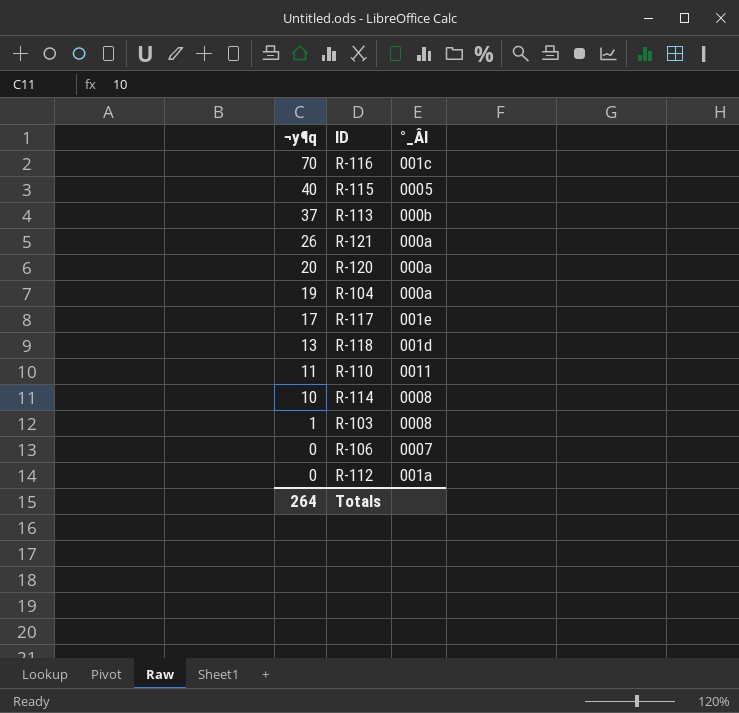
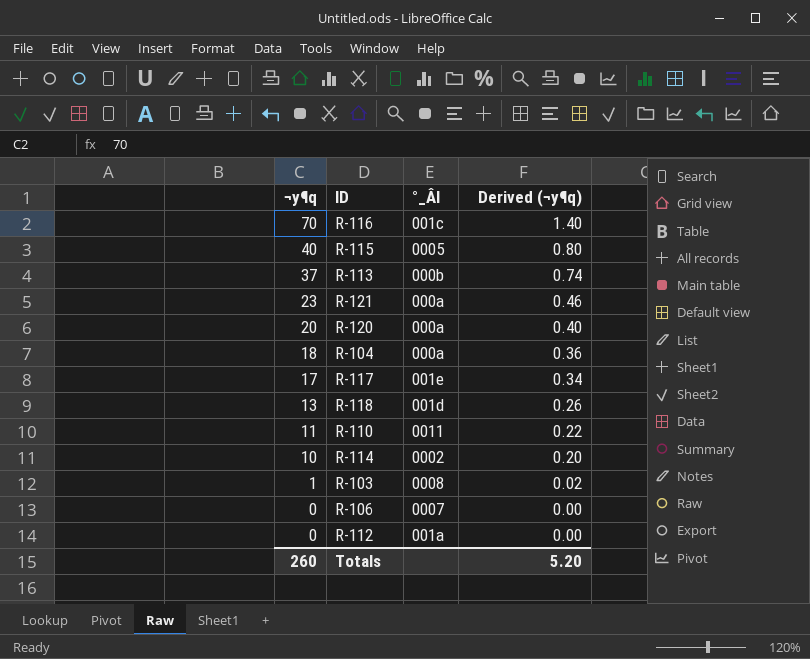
column Derived (¬y¶q) | formula: none -> [¬y¶q] * 0.02
R-121 | ¬y¶q: 26 -> 23
R-104 | ¬y¶q: 19 -> 18
R-114 | °_ÂI: 0008 -> 0002
Totals | ¬y¶q: 264 -> 260

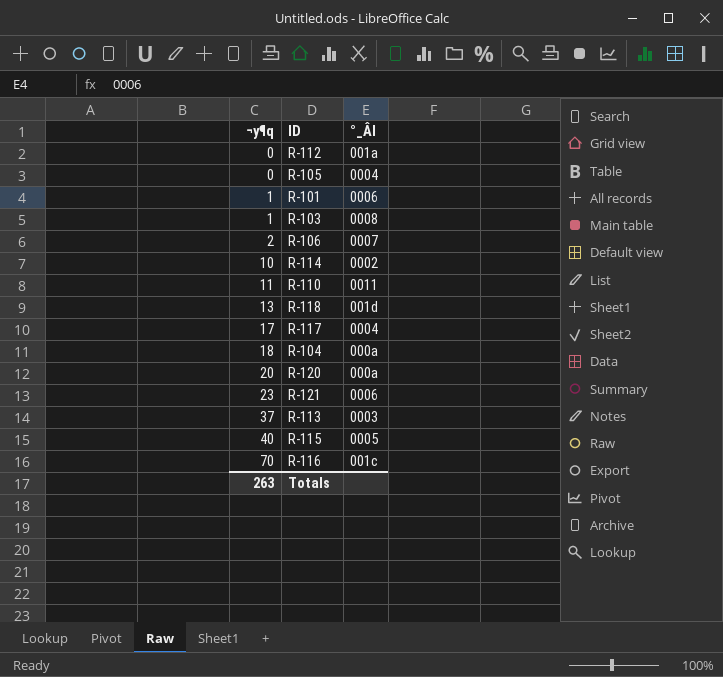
row order: ¬y¶q descending -> ¬y¶q ascending
column Derived (¬y¶q) | formula: [¬y¶q] * 0.02 -> none
row R-105: none -> 0 | 0004
row R-101: none -> 1 | 0006
R-106 | ¬y¶q: 0 -> 2
R-117 | °_ÂI: 001e -> 0004
R-121 | °_ÂI: 000a -> 0006
R-113 | °_ÂI: 000b -> 0003
Totals | ¬y¶q: 260 -> 263

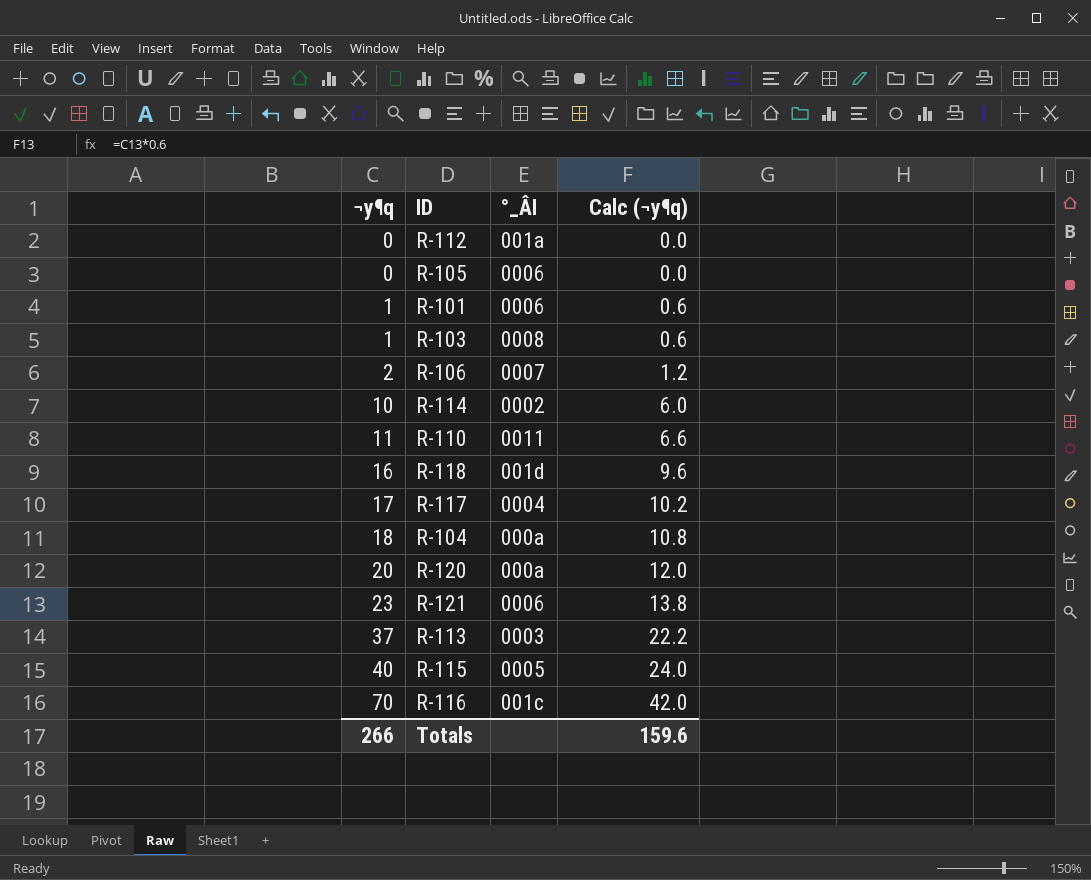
column Calc (¬y¶q) | formula: none -> [¬y¶q] * 0.6
R-105 | °_ÂI: 0004 -> 0006
R-118 | ¬y¶q: 13 -> 16
Totals | ¬y¶q: 263 -> 266

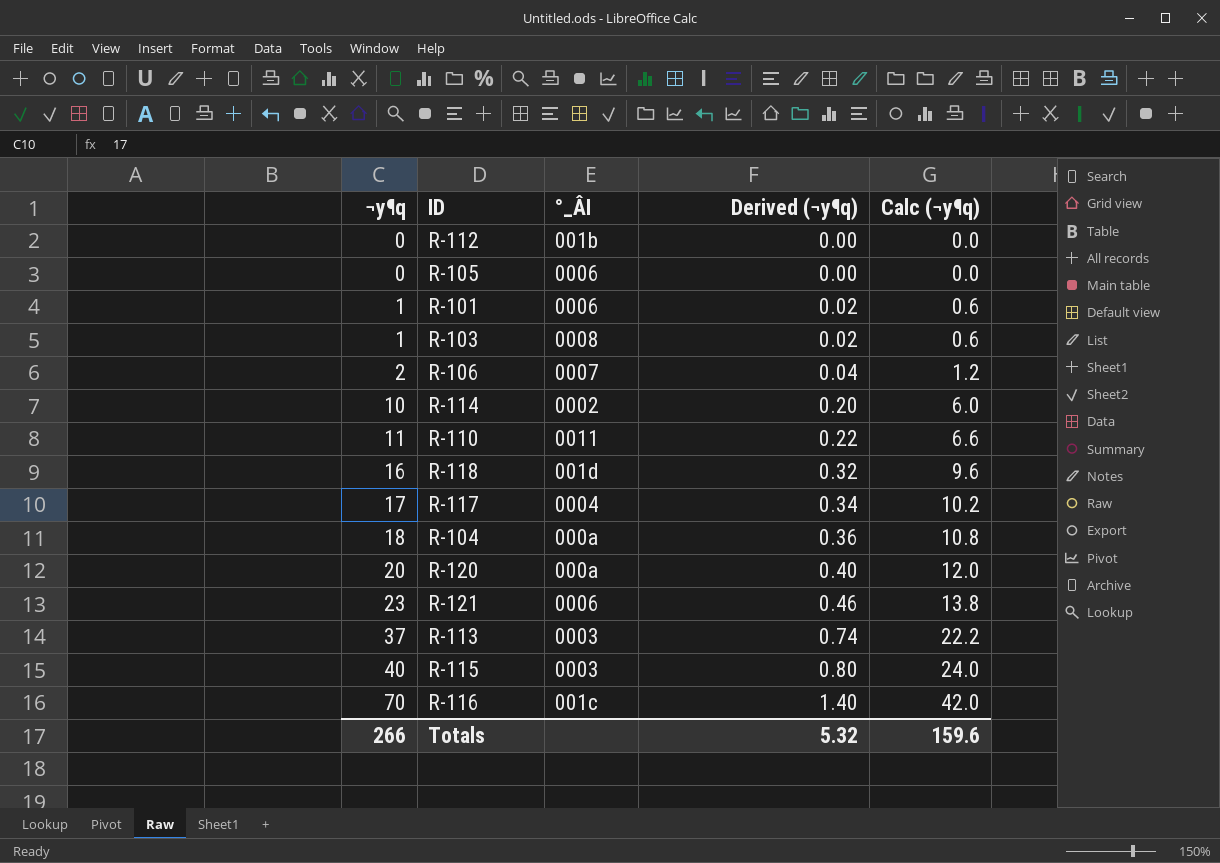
column Derived (¬y¶q) | formula: none -> [¬y¶q] * 0.02
R-112 | °_ÂI: 001a -> 001b
R-115 | °_ÂI: 0005 -> 0003

